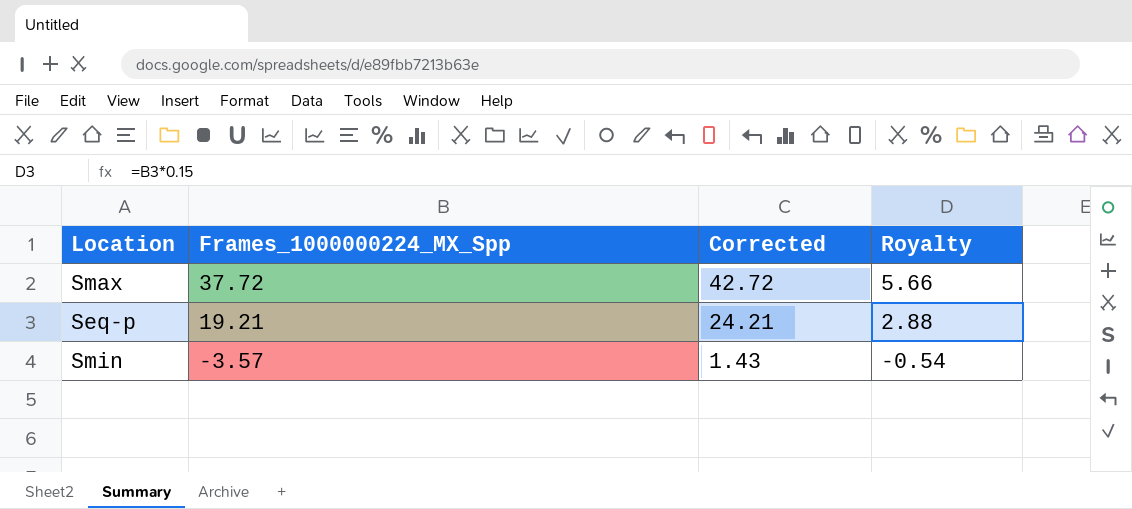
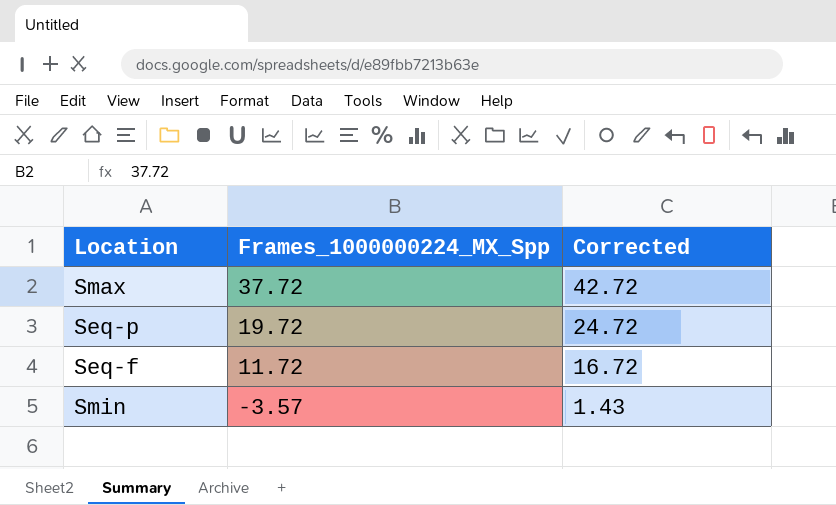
column Royalty | formula: [Frames_1000000224_MX_Spp] * 0.15 -> none
Seq-p | Frames_1000000224_MX_Spp: 19.21 -> 19.72
Seq-p | Corrected: 24.21 -> 24.72
row Seq-f: none -> 11.72 | 16.72

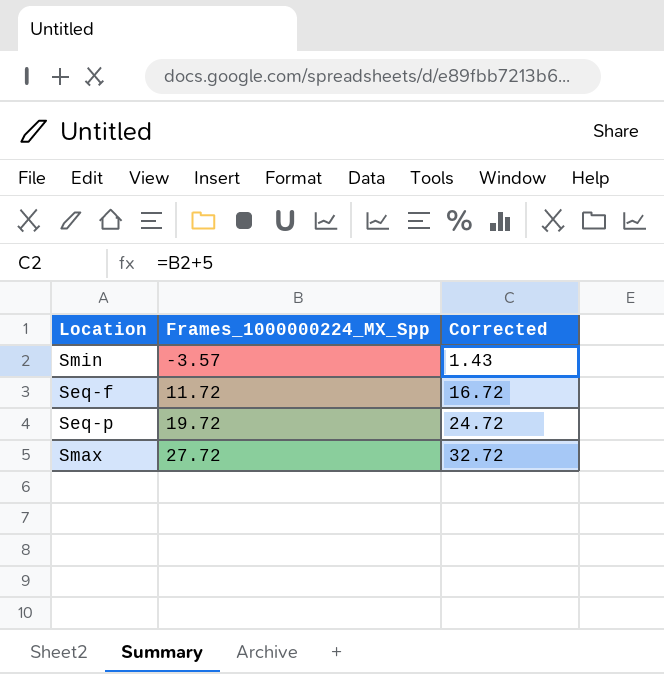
row order: Frames_1000000224_MX_Spp descending -> Frames_1000000224_MX_Spp ascending
Smax | Frames_1000000224_MX_Spp: 37.72 -> 27.72
Smax | Corrected: 42.72 -> 32.72

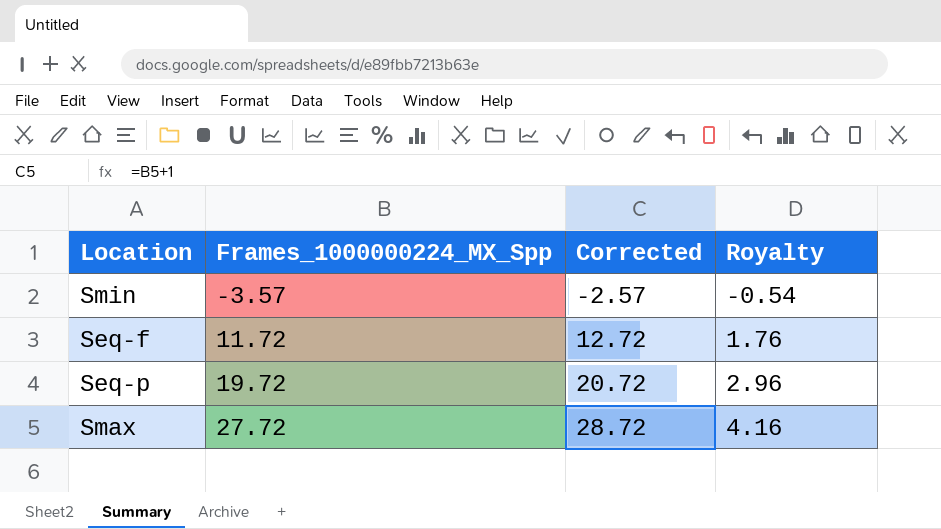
column Corrected | formula: [Frames_1000000224_MX_Spp] + 5 -> [Frames_1000000224_MX_Spp] + 1
column Royalty | formula: none -> [Frames_1000000224_MX_Spp] * 0.15

